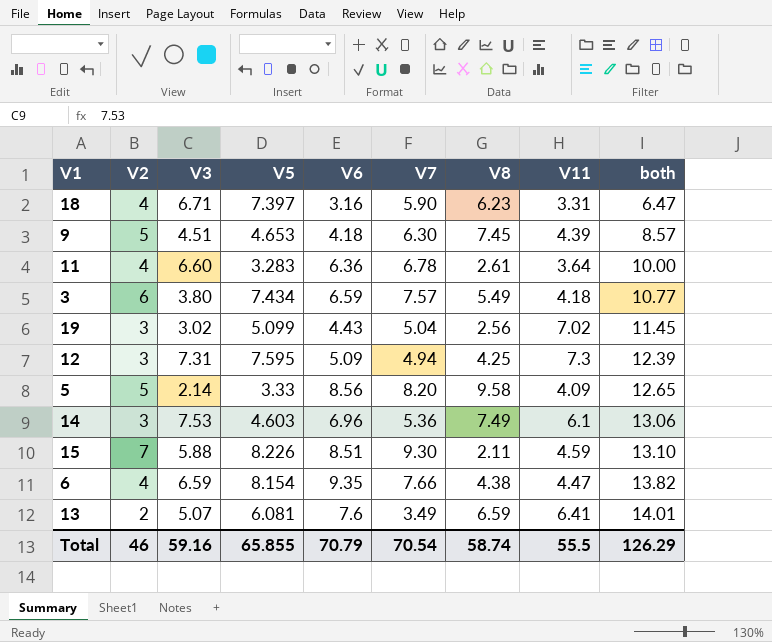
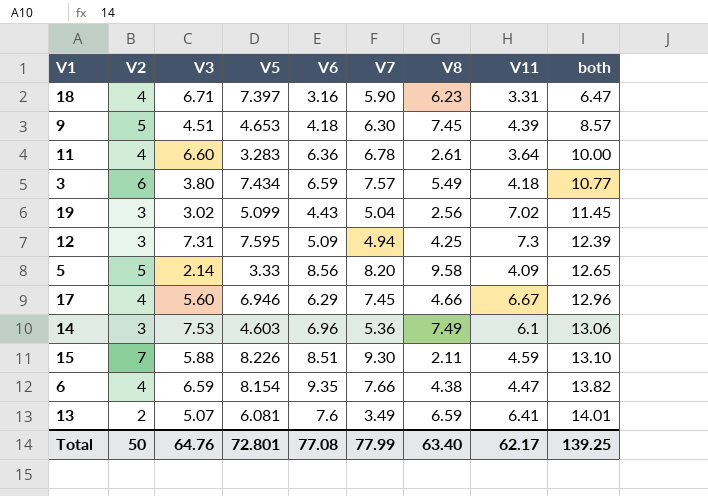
row 17: none -> 4 | 5.60 | 6.946 | 6.29 | 7.45 | 4.66 | 6.67 | 12.96
Total | V2: 46 -> 50
Total | V3: 59.16 -> 64.76
Total | V5: 65.855 -> 72.801
Total | V6: 70.79 -> 77.08
Total | V7: 70.54 -> 77.99
Total | V8: 58.74 -> 63.40
Total | V11: 55.5 -> 62.17
Total | both: 126.29 -> 139.25

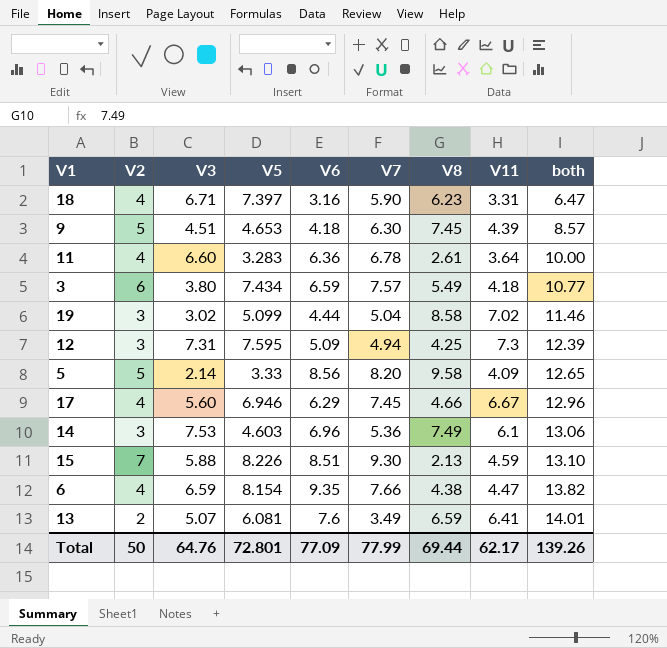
19 | V6: 4.43 -> 4.44
19 | V8: 2.56 -> 8.58
19 | both: 11.45 -> 11.46
15 | V8: 2.11 -> 2.13
Total | V6: 77.08 -> 77.09
Total | V8: 63.40 -> 69.44
Total | both: 139.25 -> 139.26

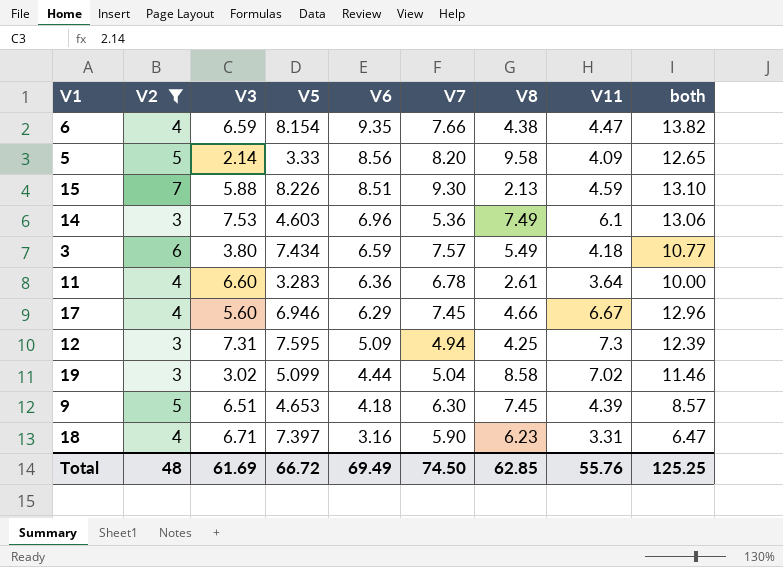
filter: none -> V2 != 2
row order: both ascending -> V6 descending
9 | V3: 4.51 -> 6.51
Total | V2: 50 -> 48
Total | V3: 64.76 -> 61.69
Total | V5: 72.801 -> 66.72
Total | V6: 77.09 -> 69.49
Total | V7: 77.99 -> 74.50
Total | V8: 69.44 -> 62.85
Total | V11: 62.17 -> 55.76
Total | both: 139.26 -> 125.25

